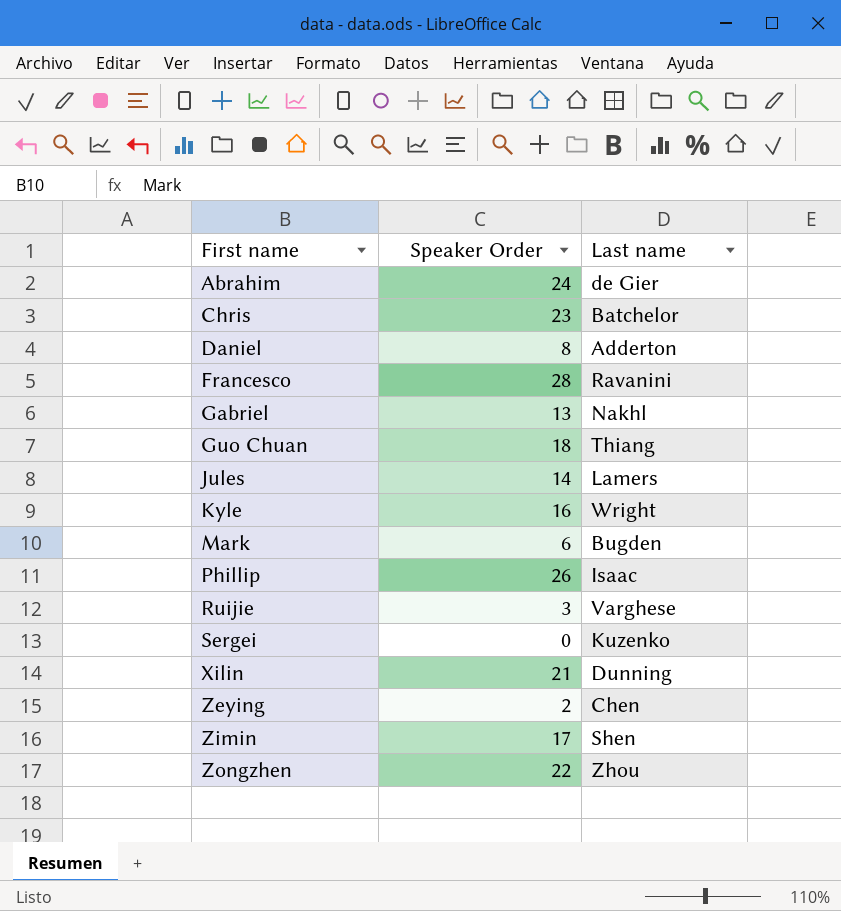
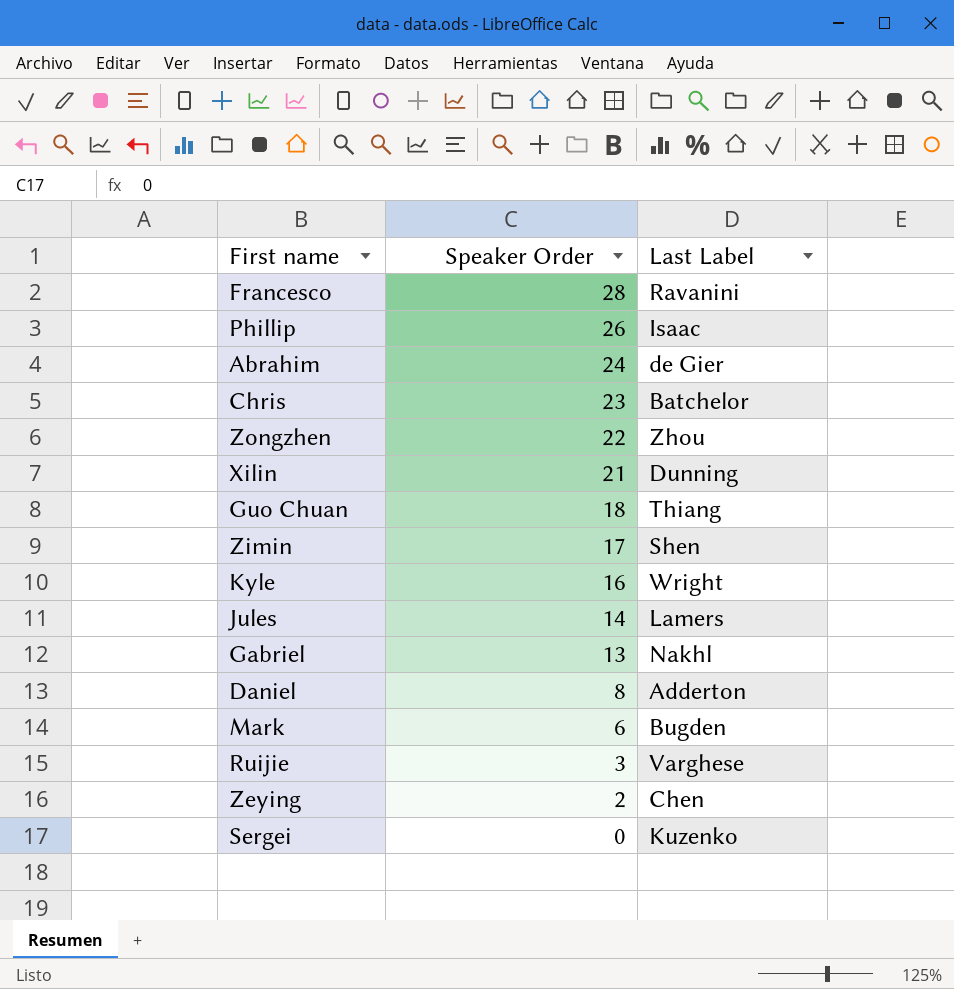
row order: First name ascending -> Speaker Order descending
column name: Last name -> Last Label

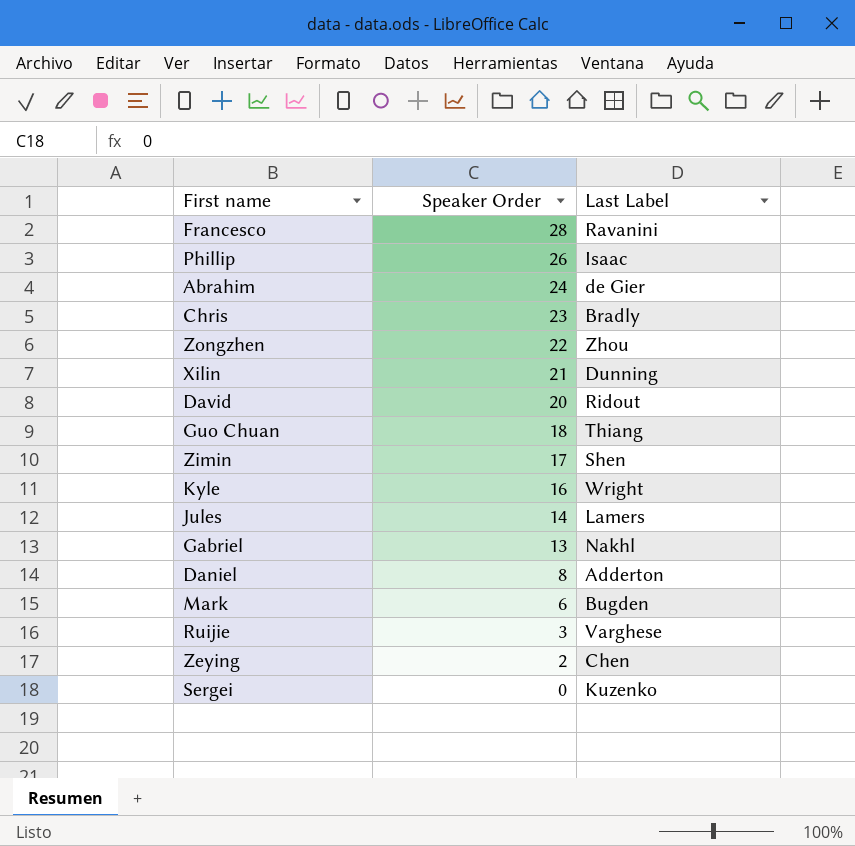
Chris | Last Label: Batchelor -> Bradly
row David: none -> 20 | Ridout

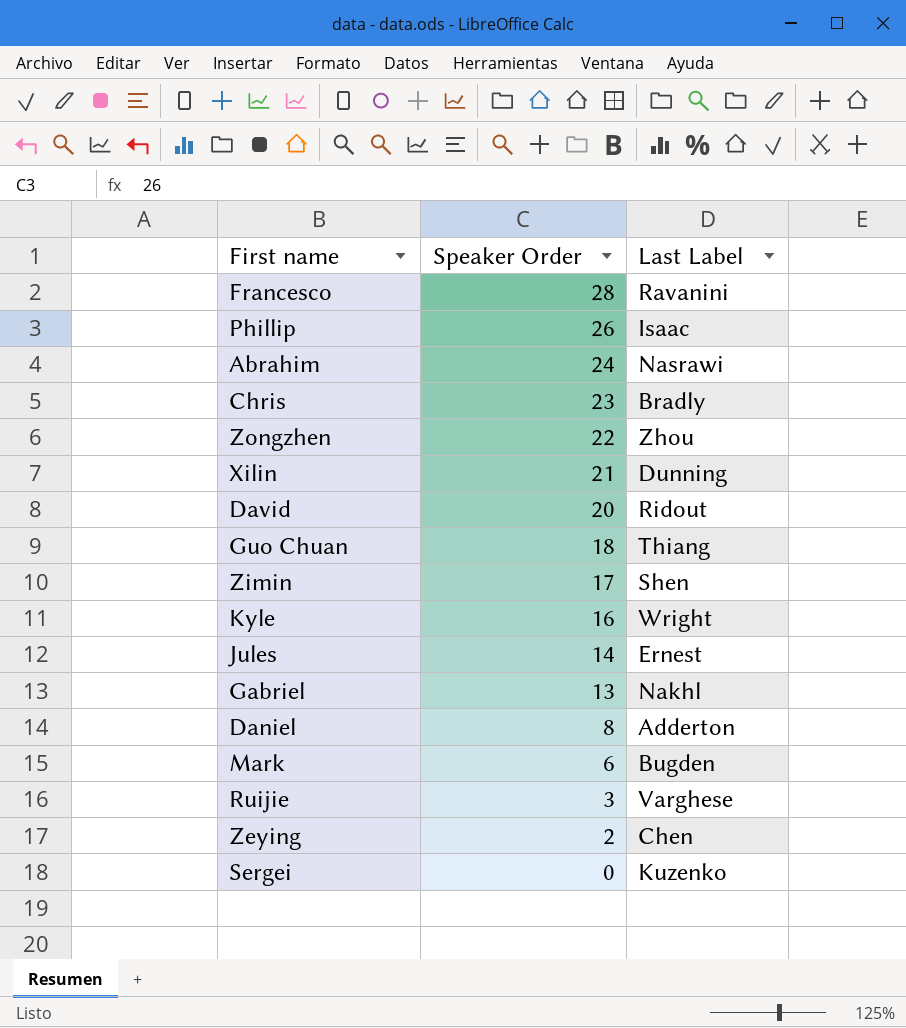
Abrahim | Last Label: de Gier -> Nasrawi
Jules | Last Label: Lamers -> Ernest

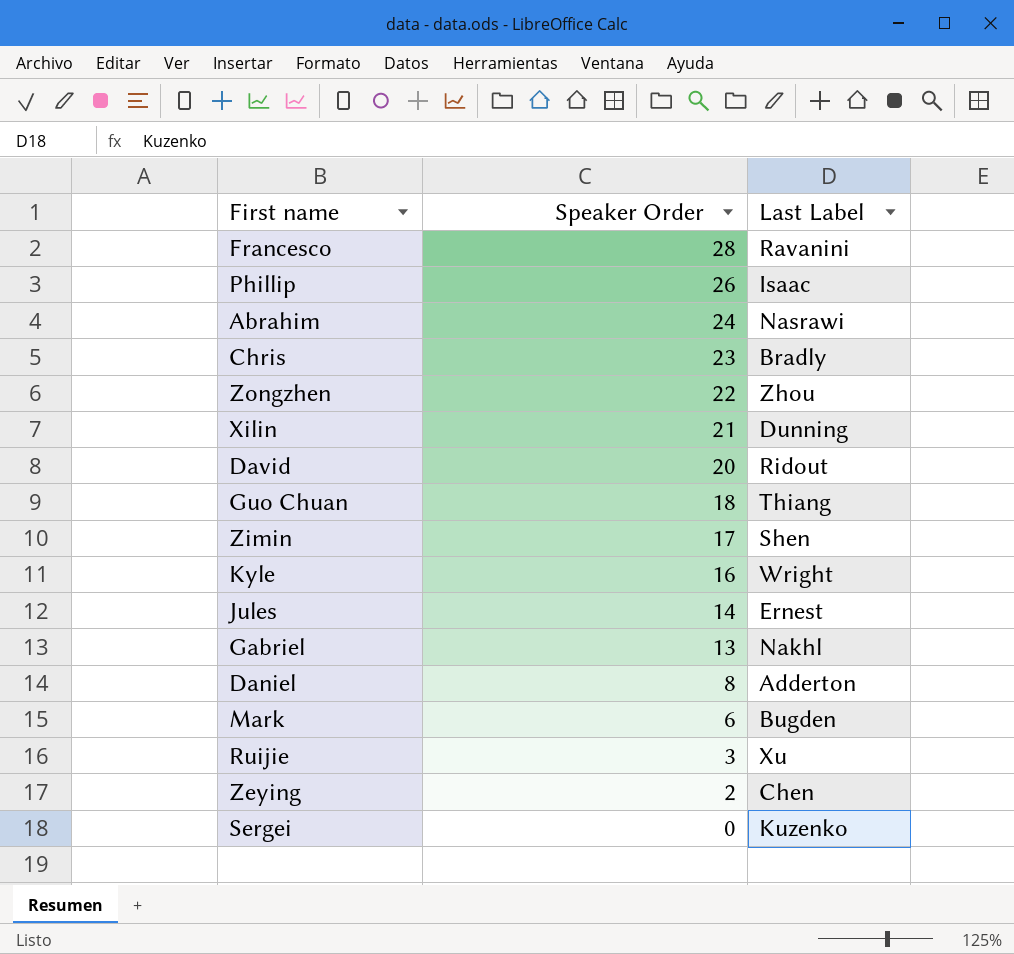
Ruijie | Last Label: Varghese -> Xu

